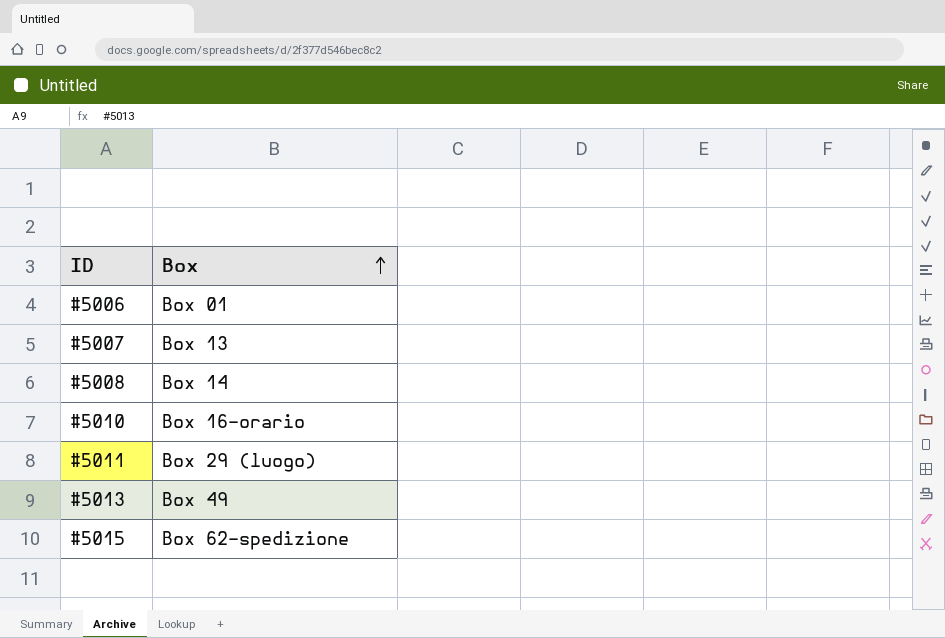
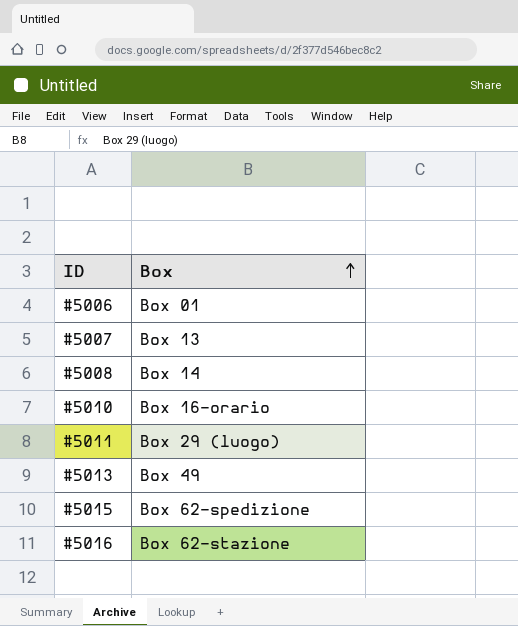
row #5016: none -> Box 62-stazione

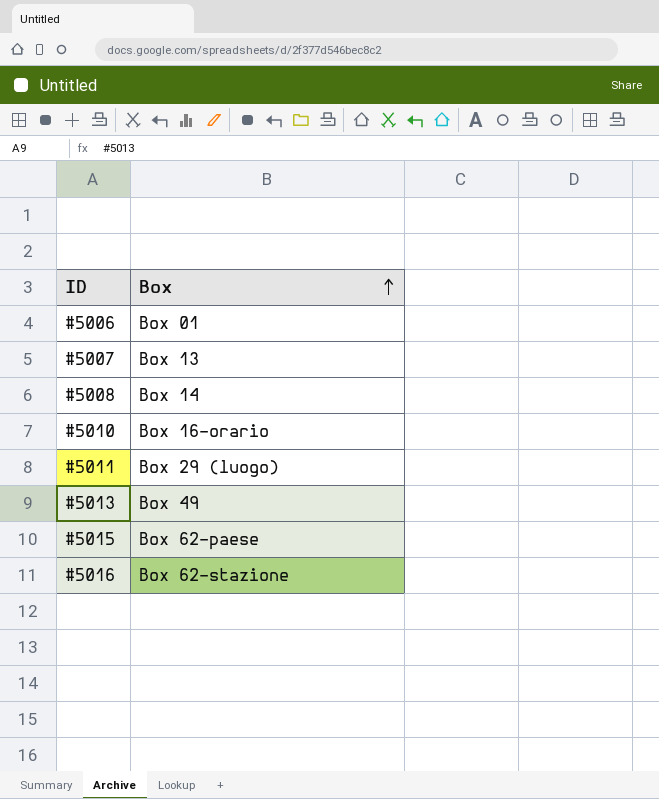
#5015 | Box: Box 62-spedizione -> Box 62-paese

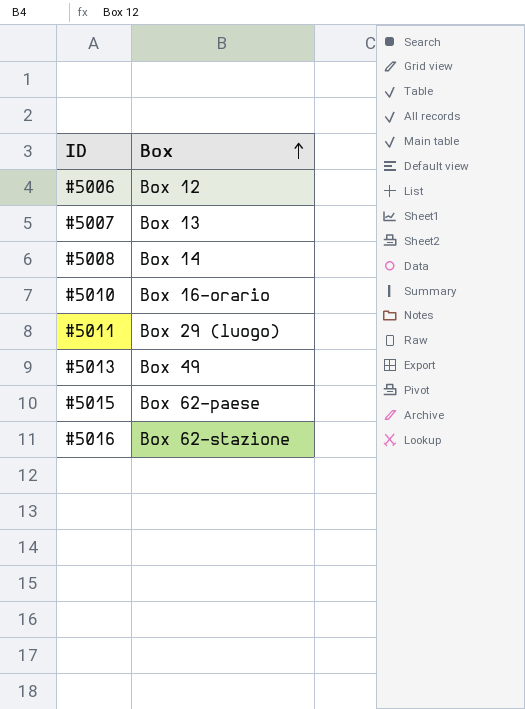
#5006 | Box: Box 01 -> Box 12

